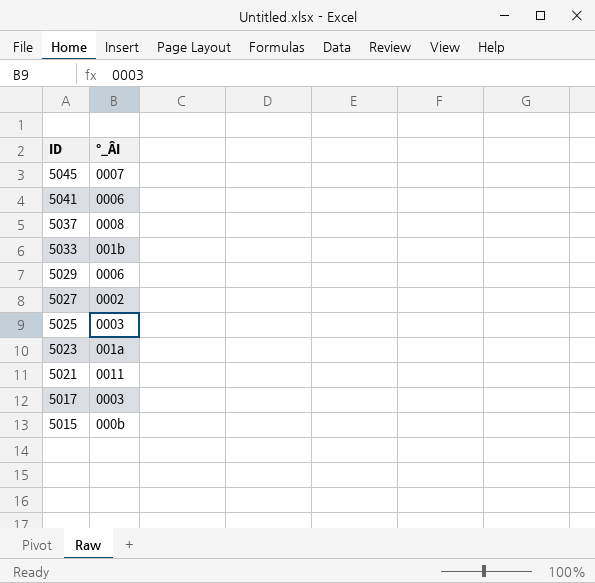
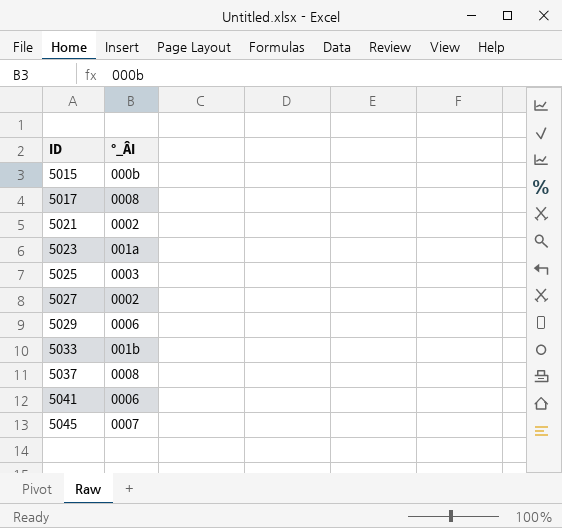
row order: ID descending -> ID ascending
5017 | °_ÂI: 0003 -> 0008
5021 | °_ÂI: 0011 -> 0002

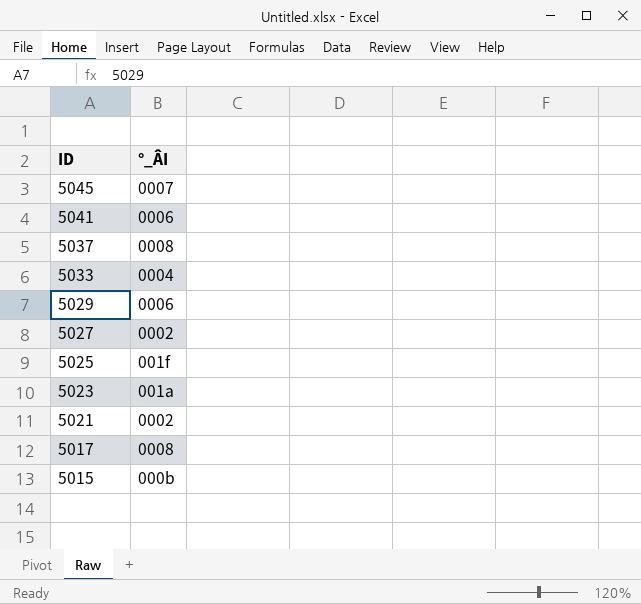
row order: ID ascending -> ID descending
5033 | °_ÂI: 001b -> 0004
5025 | °_ÂI: 0003 -> 001f

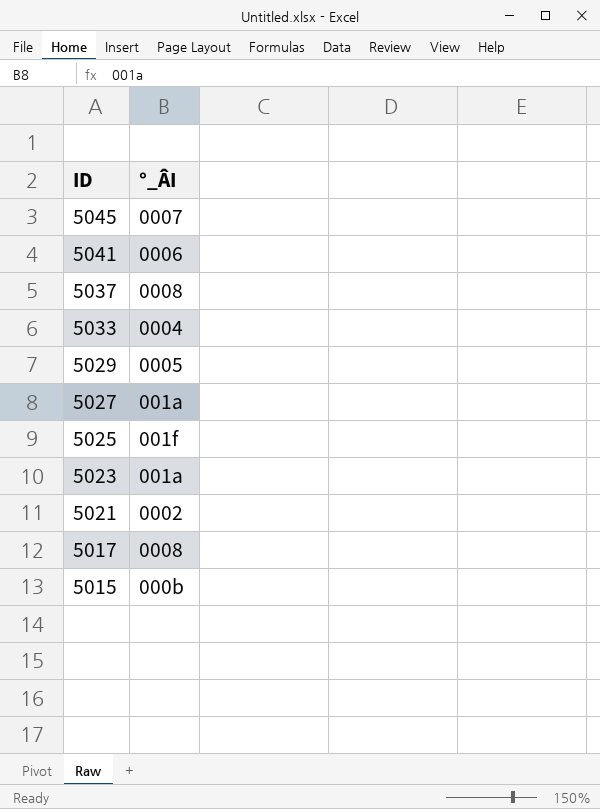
5029 | °_ÂI: 0006 -> 0005
5027 | °_ÂI: 0002 -> 001a

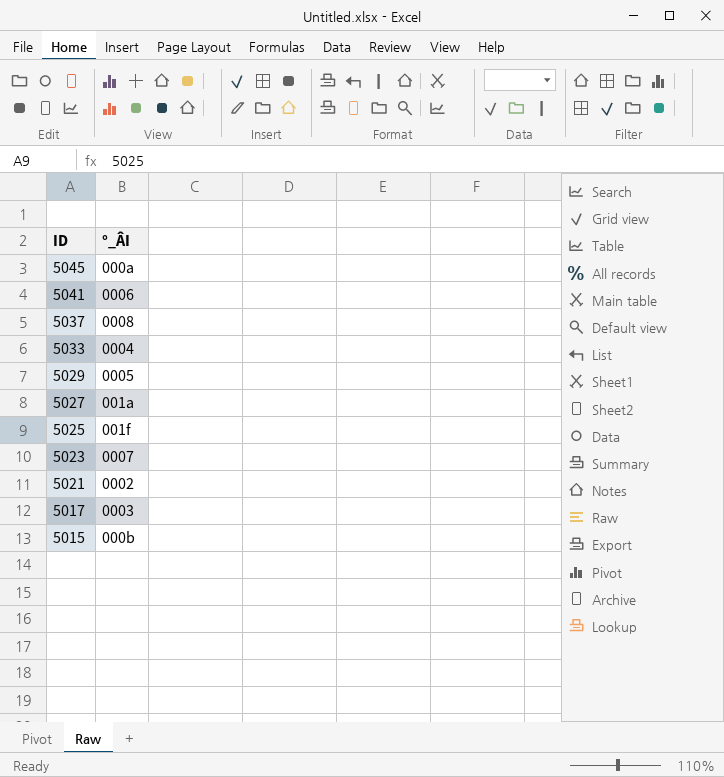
5045 | °_ÂI: 0007 -> 000a
5023 | °_ÂI: 001a -> 0007
5017 | °_ÂI: 0008 -> 0003

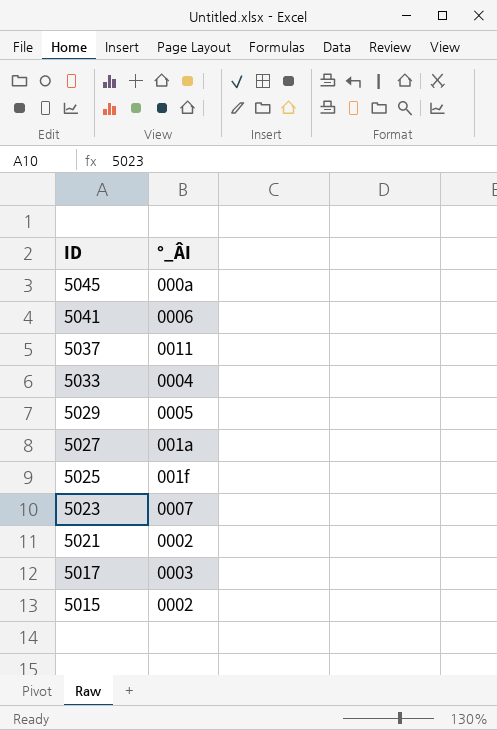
5037 | °_ÂI: 0008 -> 0011
5015 | °_ÂI: 000b -> 0002

